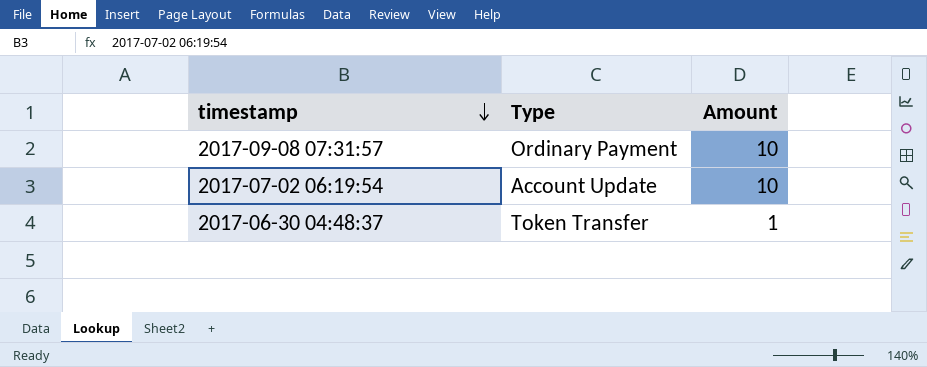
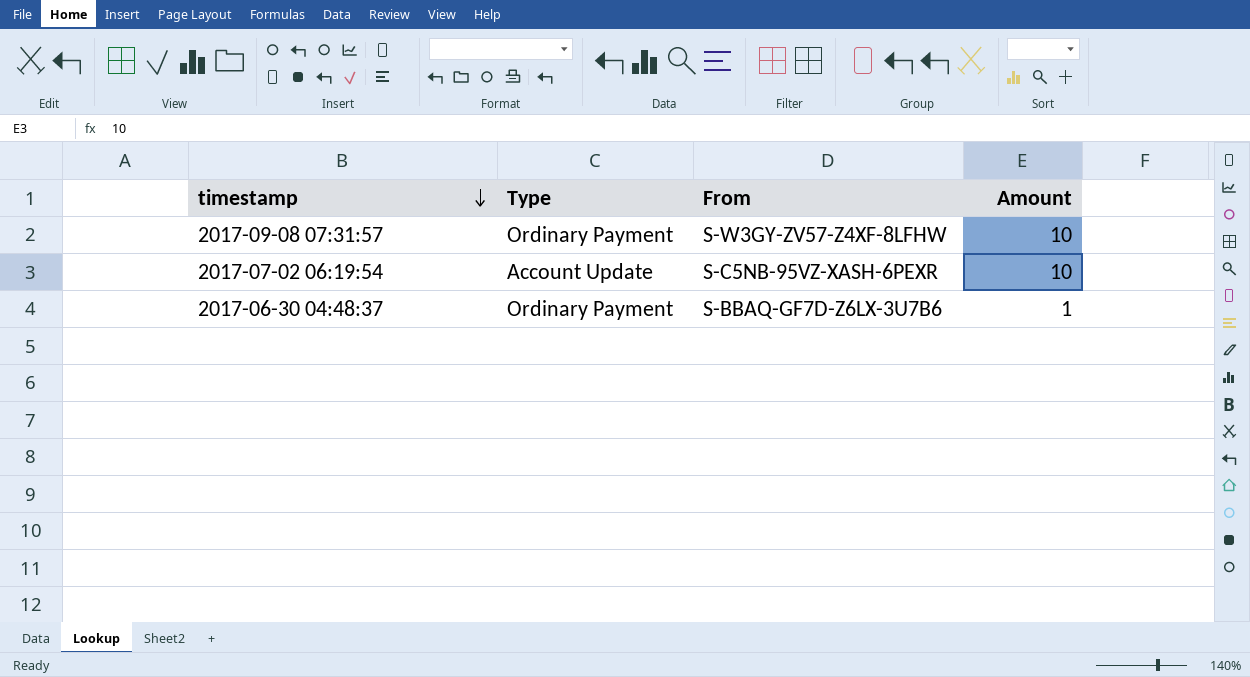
column From | position: none -> 3
2017-06-30 04:48:37 | Type: Token Transfer -> Ordinary Payment

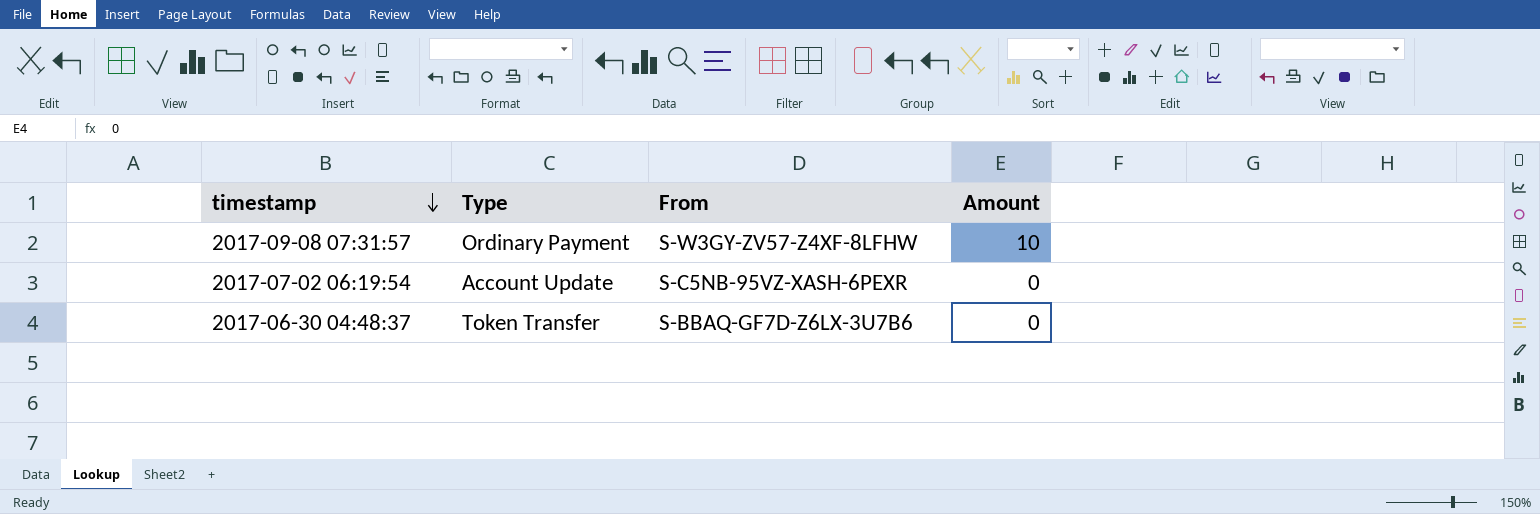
2017-07-02 06:19:54 | Amount: 10 -> 0
2017-06-30 04:48:37 | Type: Ordinary Payment -> Token Transfer
2017-06-30 04:48:37 | Amount: 1 -> 0

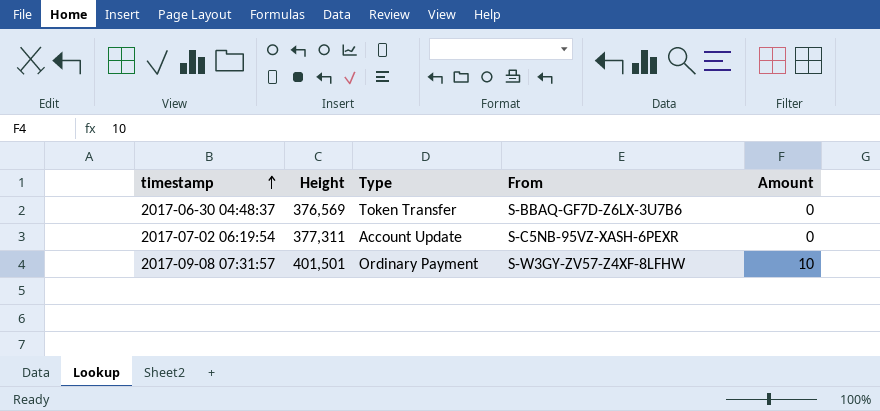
row order: timestamp descending -> timestamp ascending
column Height | position: none -> 2

